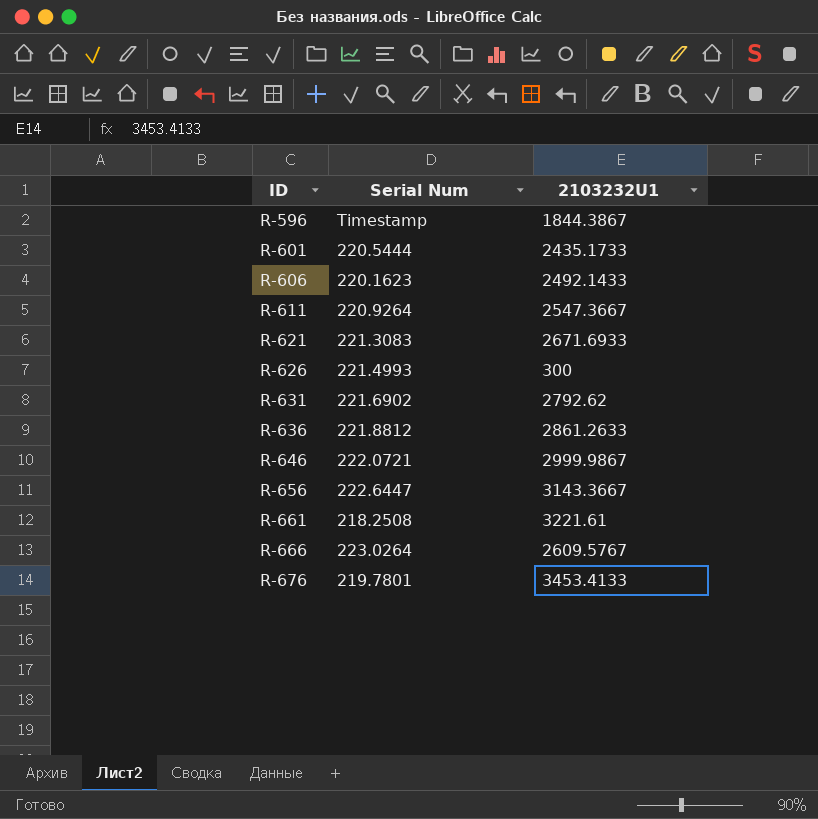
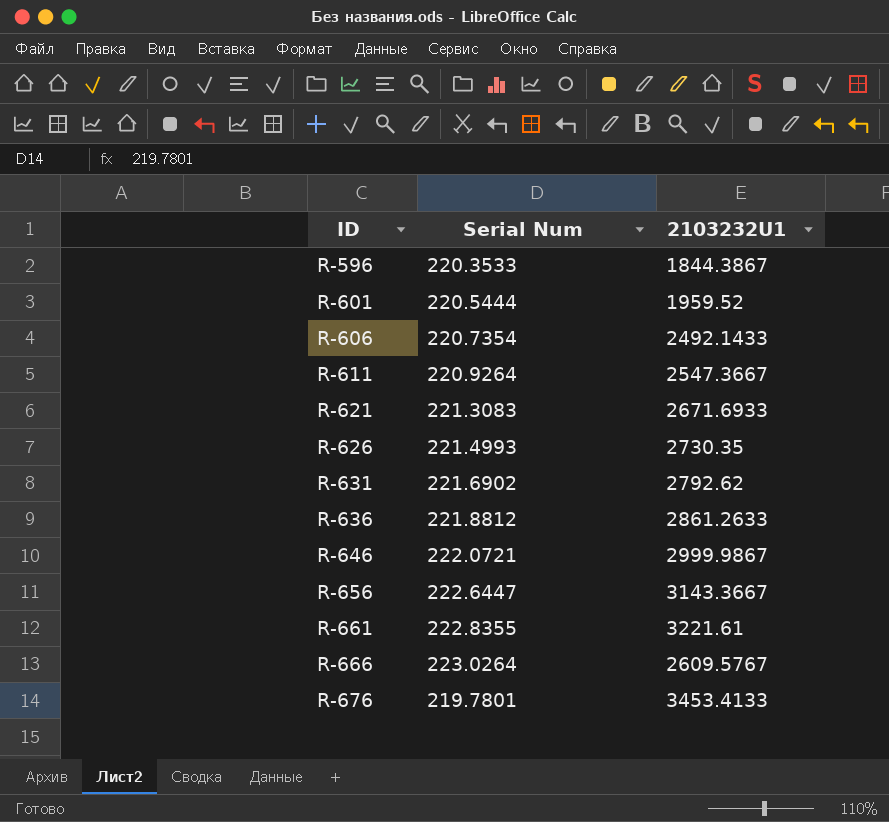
R-596 | Serial Num: Timestamp -> 220.3533
R-601 | 2103232U1: 2435.1733 -> 1959.52
R-606 | Serial Num: 220.1623 -> 220.7354
R-626 | 2103232U1: 300 -> 2730.35
R-661 | Serial Num: 218.2508 -> 222.8355

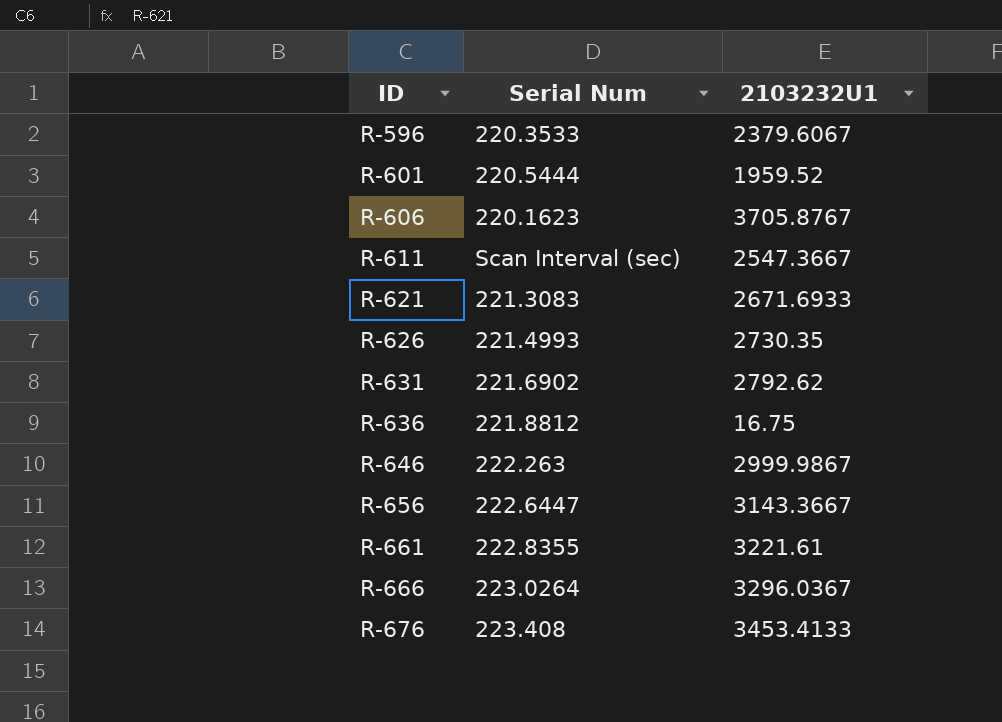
R-596 | 2103232U1: 1844.3867 -> 2379.6067
R-606 | Serial Num: 220.7354 -> 220.1623
R-606 | 2103232U1: 2492.1433 -> 3705.8767
R-611 | Serial Num: 220.9264 -> Scan Interval (sec)
R-636 | 2103232U1: 2861.2633 -> 16.75
R-646 | Serial Num: 222.0721 -> 222.263
R-666 | 2103232U1: 2609.5767 -> 3296.0367
R-676 | Serial Num: 219.7801 -> 223.408

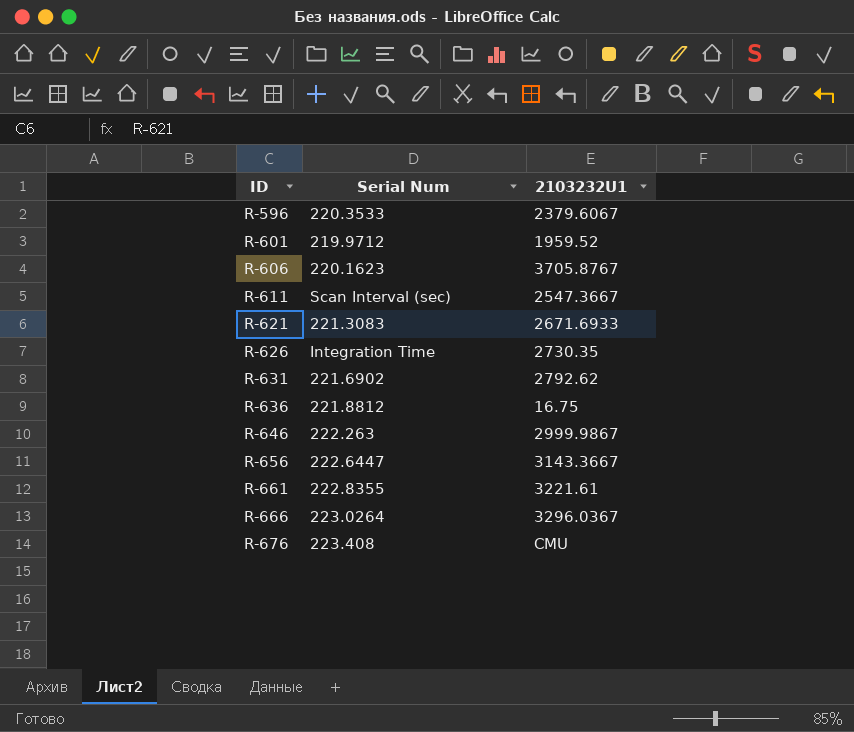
R-601 | Serial Num: 220.5444 -> 219.9712
R-626 | Serial Num: 221.4993 -> Integration Time
R-676 | 2103232U1: 3453.4133 -> CMU

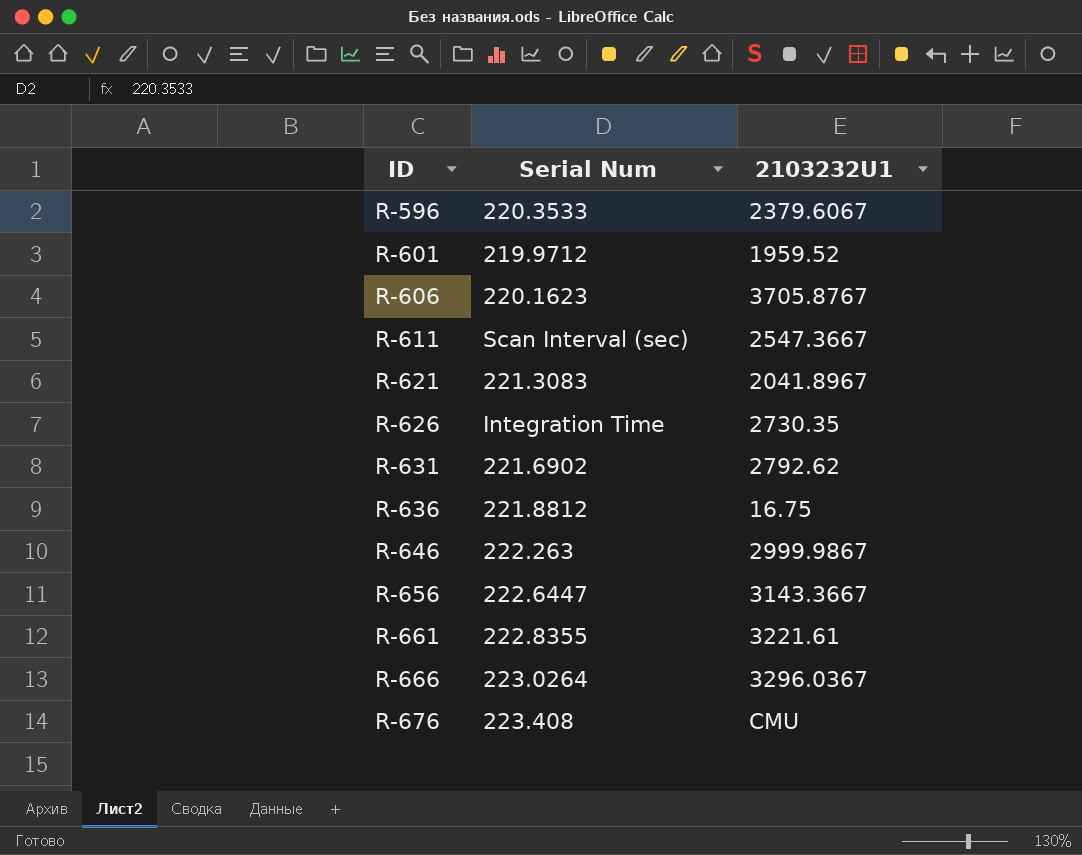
R-621 | 2103232U1: 2671.6933 -> 2041.8967

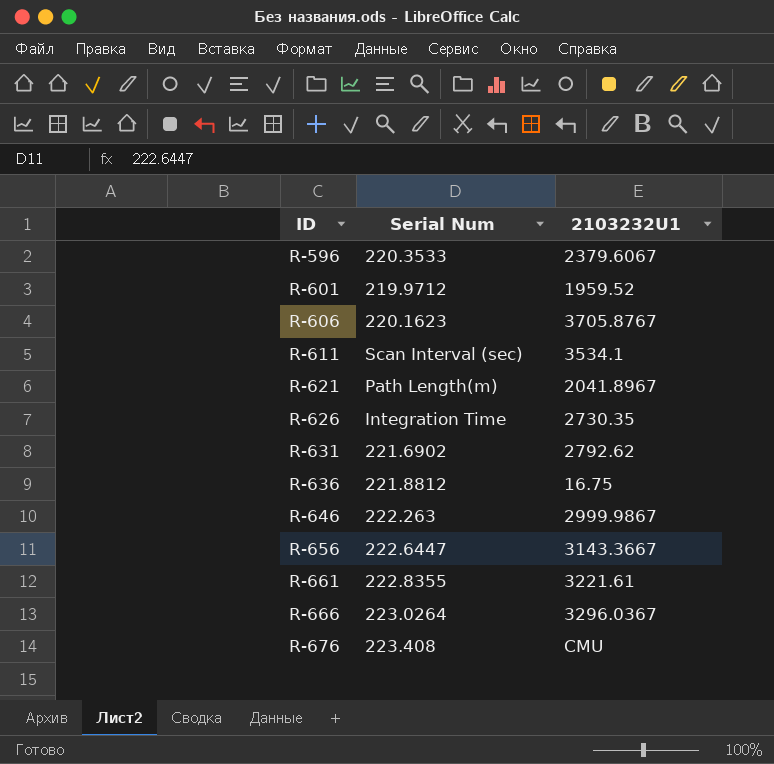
R-611 | 2103232U1: 2547.3667 -> 3534.1
R-621 | Serial Num: 221.3083 -> Path Length(m)

